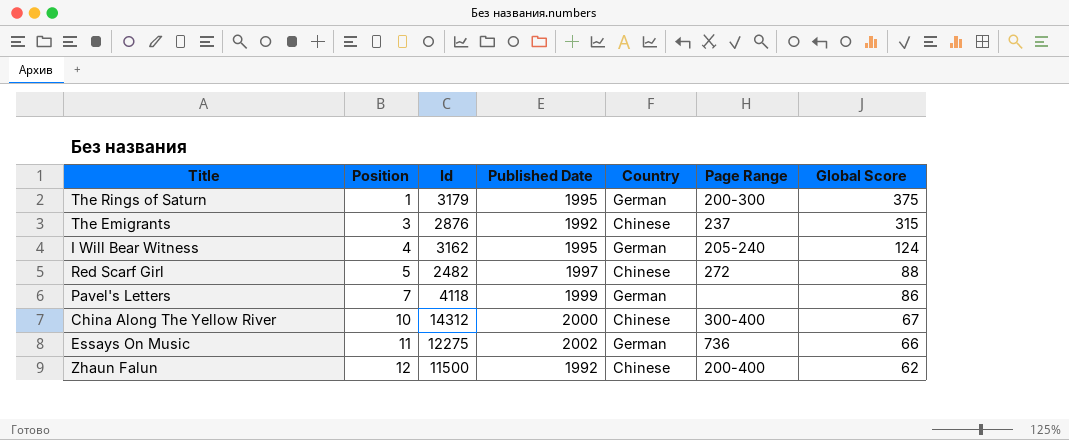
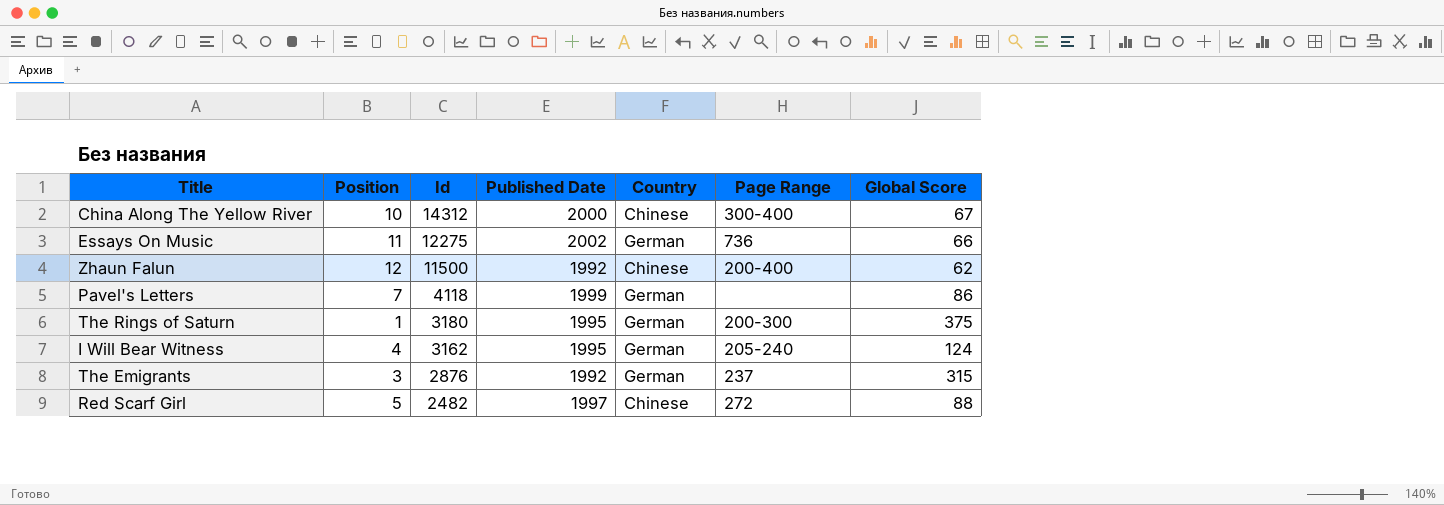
row order: Position ascending -> Id descending
The Rings of Saturn | Id: 3179 -> 3180
The Emigrants | Country: Chinese -> German

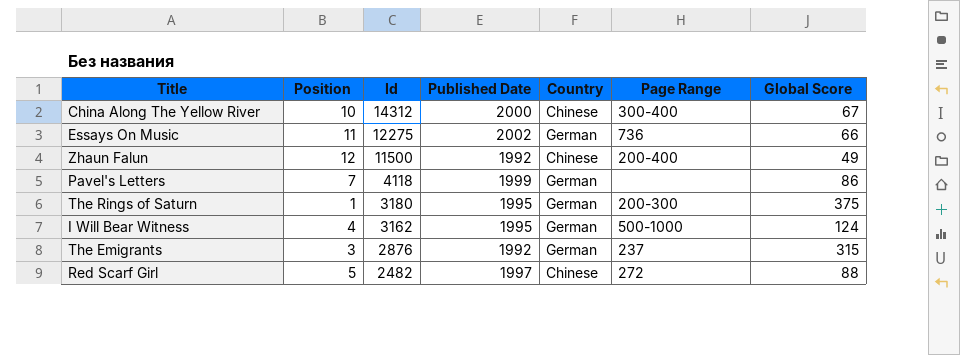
Zhaun Falun | Global Score: 62 -> 49
I Will Bear Witness | Page Range: 205-240 -> 500-1000

